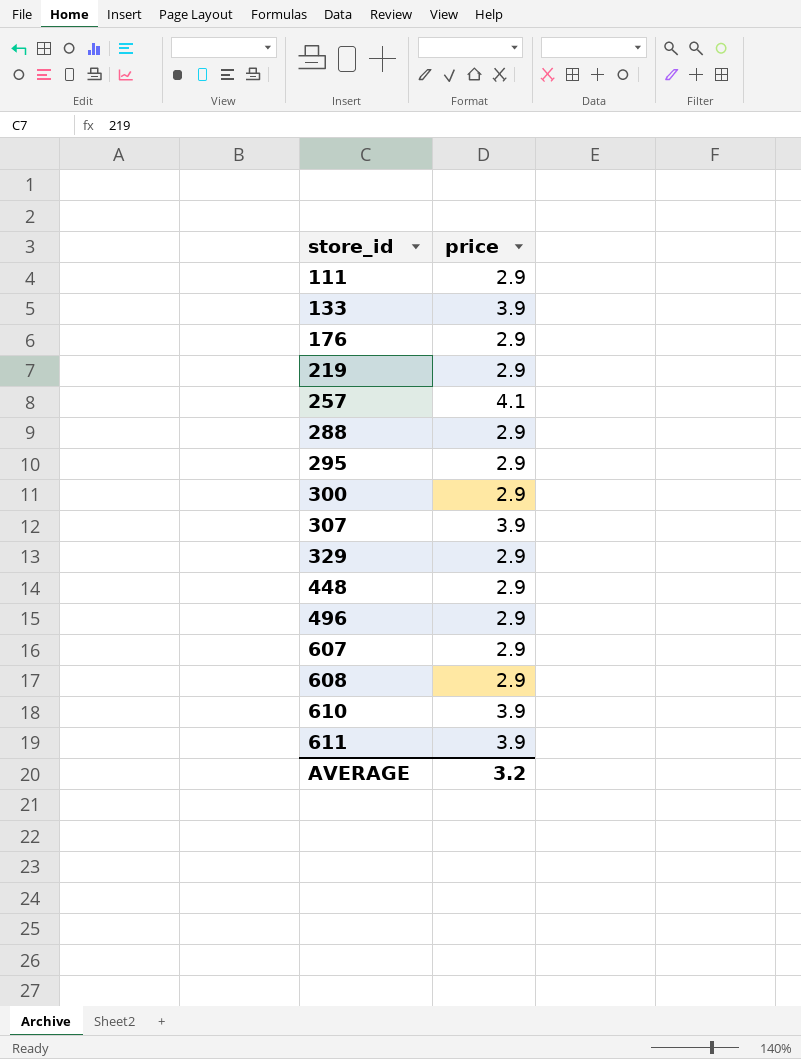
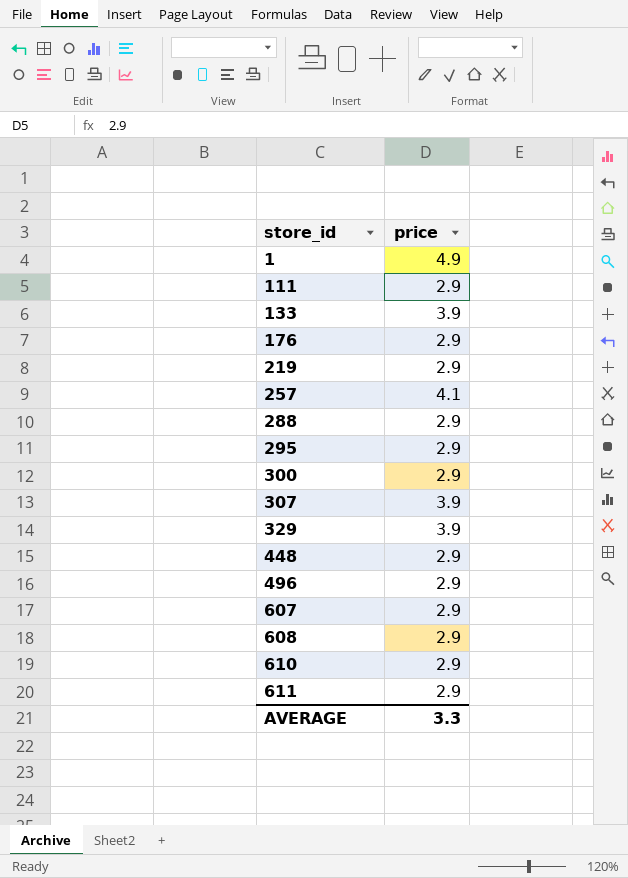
row 1: none -> 4.9
329 | price: 2.9 -> 3.9
610 | price: 3.9 -> 2.9
611 | price: 3.9 -> 2.9
AVERAGE | price: 3.2 -> 3.3

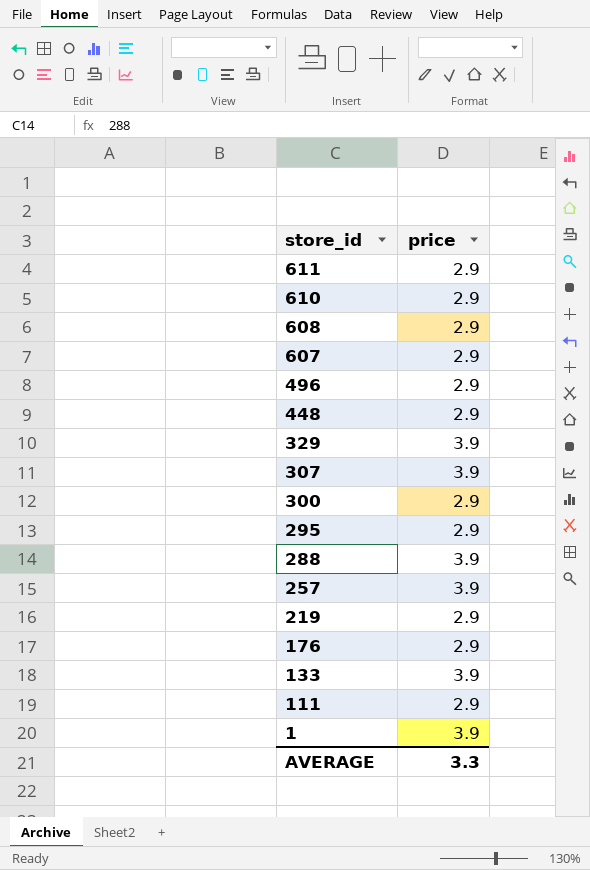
row order: store_id ascending -> store_id descending
288 | price: 2.9 -> 3.9
257 | price: 4.1 -> 3.9
1 | price: 4.9 -> 3.9

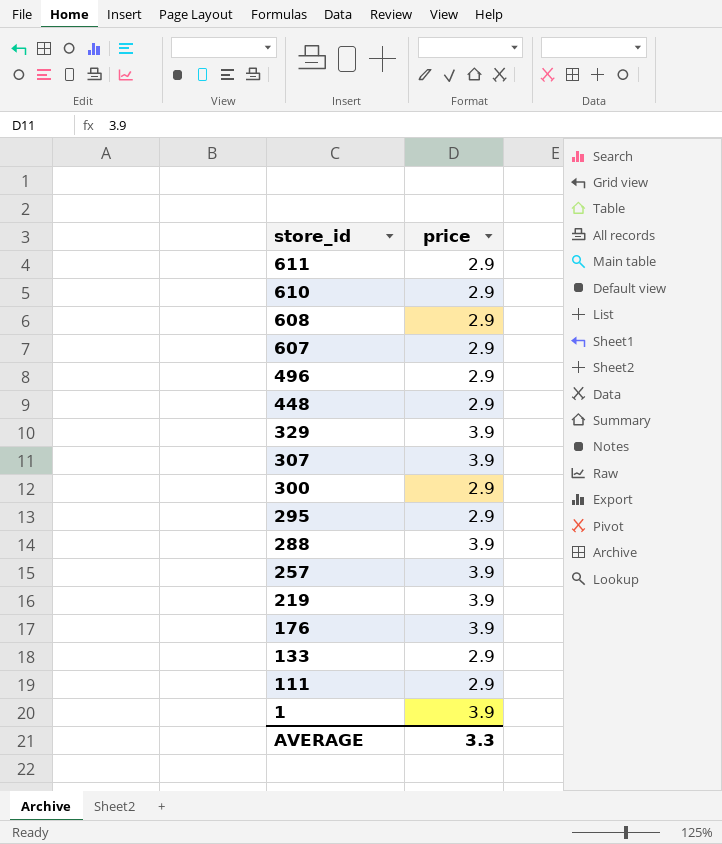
219 | price: 2.9 -> 3.9
176 | price: 2.9 -> 3.9
133 | price: 3.9 -> 2.9

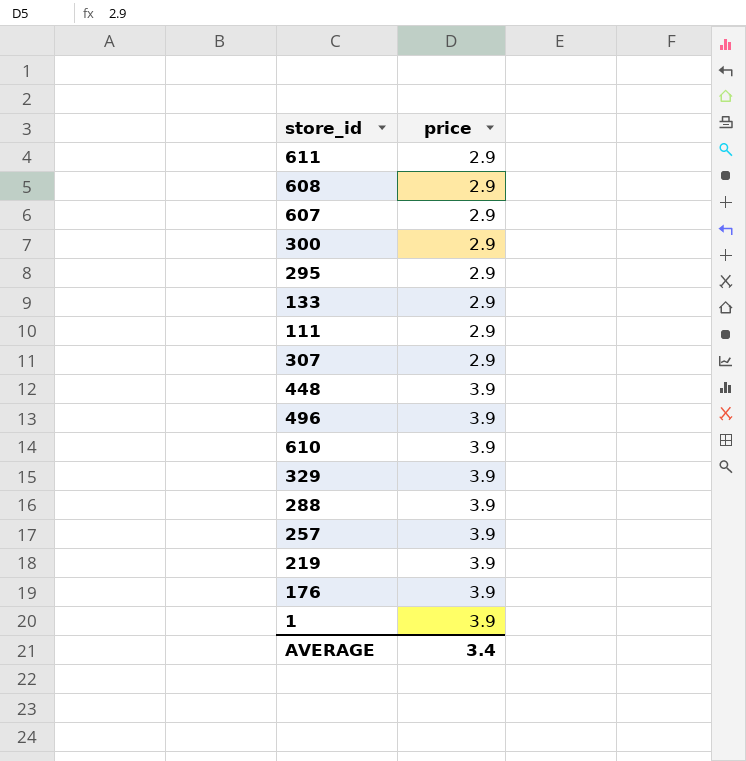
row order: store_id descending -> price ascending
307 | price: 3.9 -> 2.9
448 | price: 2.9 -> 3.9
496 | price: 2.9 -> 3.9
610 | price: 2.9 -> 3.9
AVERAGE | price: 3.3 -> 3.4

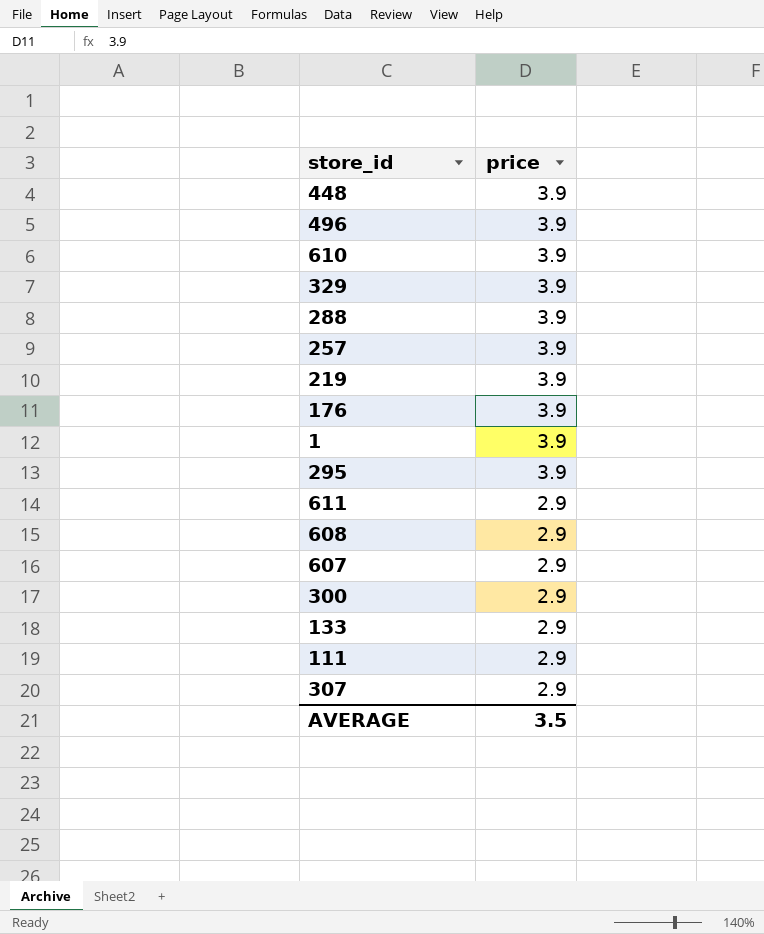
row order: price ascending -> price descending
295 | price: 2.9 -> 3.9
AVERAGE | price: 3.4 -> 3.5

